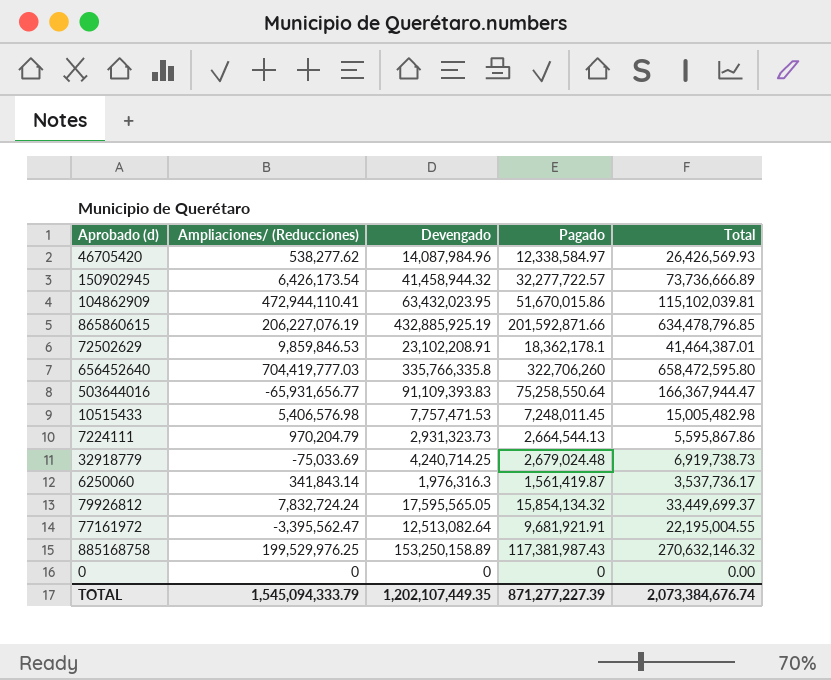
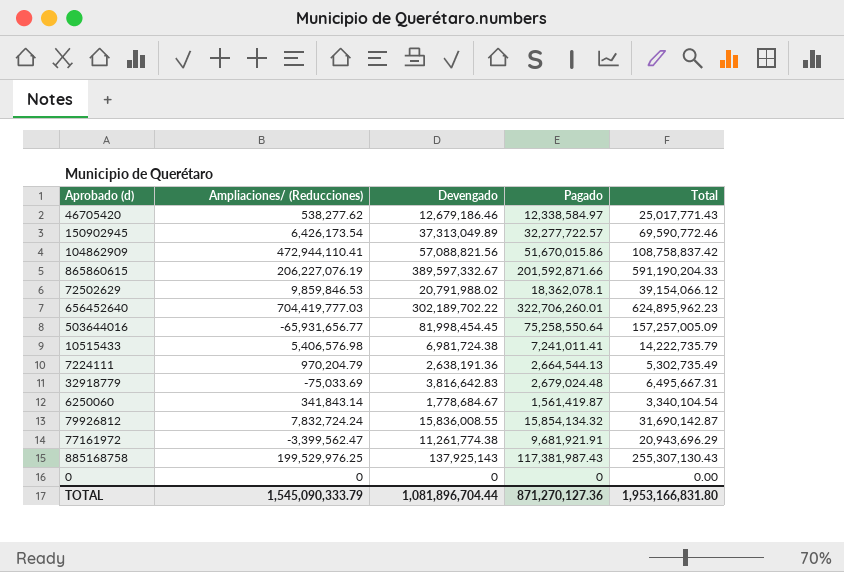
46705420 | Devengado: 14,087,984.96 -> 12,679,186.46
46705420 | Total: 26,426,569.93 -> 25,017,771.43
150902945 | Devengado: 41,458,944.32 -> 37,313,049.89
150902945 | Total: 73,736,666.89 -> 69,590,772.46
104862909 | Devengado: 63,432,023.95 -> 57,088,821.56
104862909 | Total: 115,102,039.81 -> 108,758,837.42
865860615 | Devengado: 432,885,925.19 -> 389,597,332.67
865860615 | Total: 634,478,796.85 -> 591,190,204.33
72502629 | Devengado: 23,102,208.91 -> 20,791,988.02
72502629 | Pagado: 18,362,178.1 -> 18,362,078.1
72502629 | Total: 41,464,387.01 -> 39,154,066.12
656452640 | Devengado: 335,766,335.8 -> 302,189,702.22
656452640 | Pagado: 322,706,260 -> 322,706,260.01
656452640 | Total: 658,472,595.80 -> 624,895,962.23
503644016 | Devengado: 91,109,393.83 -> 81,998,454.45
503644016 | Total: 166,367,944.47 -> 157,257,005.09
10515433 | Devengado: 7,757,471.53 -> 6,981,724.38
10515433 | Pagado: 7,248,011.45 -> 7,241,011.41
10515433 | Total: 15,005,482.98 -> 14,222,735.79
7224111 | Devengado: 2,931,323.73 -> 2,638,191.36
7224111 | Total: 5,595,867.86 -> 5,302,735.49
32918779 | Devengado: 4,240,714.25 -> 3,816,642.83
32918779 | Total: 6,919,738.73 -> 6,495,667.31
6250060 | Devengado: 1,976,316.3 -> 1,778,684.67
6250060 | Total: 3,537,736.17 -> 3,340,104.54
79926812 | Devengado: 17,595,565.05 -> 15,836,008.55
79926812 | Total: 33,449,699.37 -> 31,690,142.87
77161972 | Ampliaciones/ (Reducciones): -3,395,562.47 -> -3,399,562.47
77161972 | Devengado: 12,513,082.64 -> 11,261,774.38
77161972 | Total: 22,195,004.55 -> 20,943,696.29
885168758 | Devengado: 153,250,158.89 -> 137,925,143
885168758 | Total: 270,632,146.32 -> 255,307,130.43
TOTAL | Ampliaciones/ (Reducciones): 1,545,094,333.79 -> 1,545,090,333.79
TOTAL | Devengado: 1,202,107,449.35 -> 1,081,896,704.44
TOTAL | Pagado: 871,277,227.39 -> 871,270,127.36
TOTAL | Total: 2,073,384,676.74 -> 1,953,166,831.80

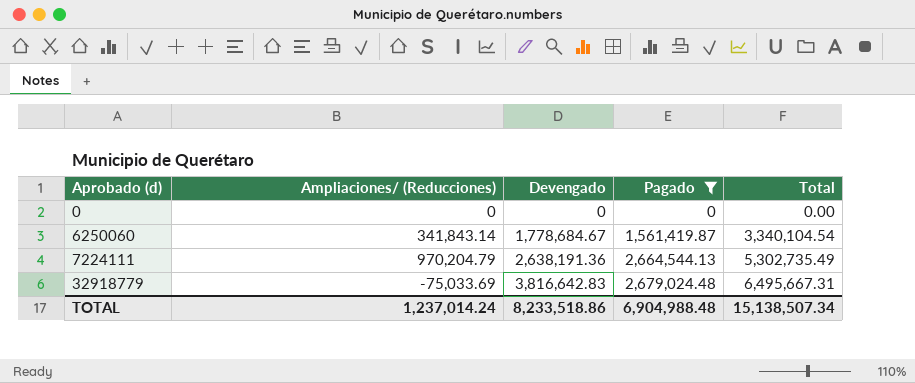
filter: none -> Pagado <= 2,679,024.48
row order: none -> Aprobado (d) ascending
TOTAL | Ampliaciones/ (Reducciones): 1,545,090,333.79 -> 1,237,014.24
TOTAL | Devengado: 1,081,896,704.44 -> 8,233,518.86
TOTAL | Pagado: 871,270,127.36 -> 6,904,988.48
TOTAL | Total: 1,953,166,831.80 -> 15,138,507.34

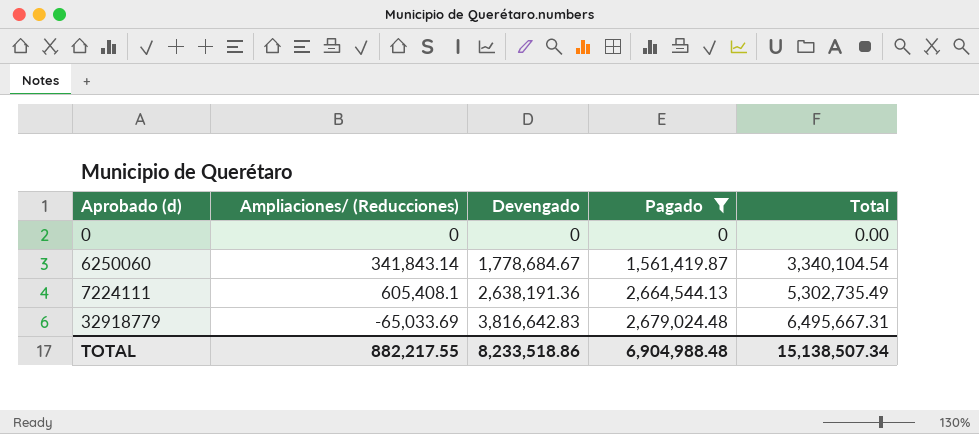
7224111 | Ampliaciones/ (Reducciones): 970,204.79 -> 605,408.1
32918779 | Ampliaciones/ (Reducciones): -75,033.69 -> -65,033.69
TOTAL | Ampliaciones/ (Reducciones): 1,237,014.24 -> 882,217.55

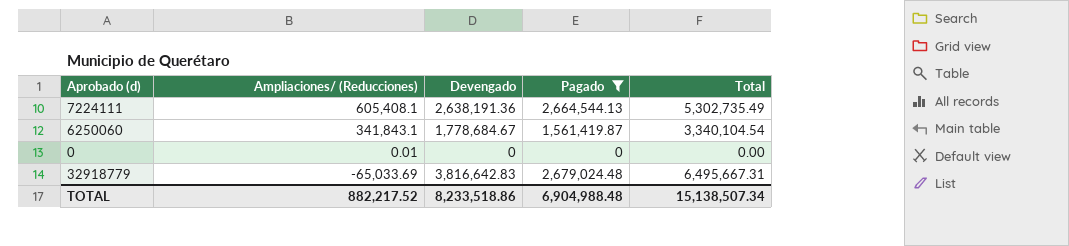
row order: Aprobado (d) ascending -> Ampliaciones/ (Reducciones) descending
6250060 | Ampliaciones/ (Reducciones): 341,843.14 -> 341,843.1
0 | Ampliaciones/ (Reducciones): 0 -> 0.01
TOTAL | Ampliaciones/ (Reducciones): 882,217.55 -> 882,217.52

